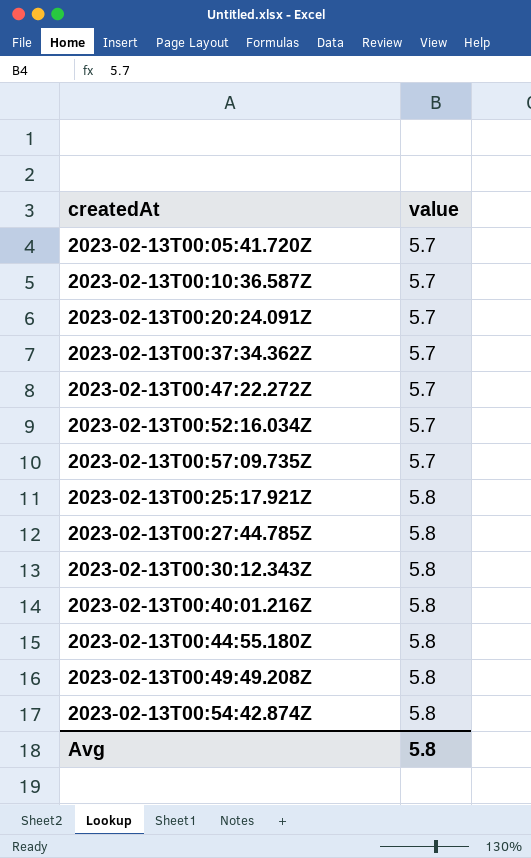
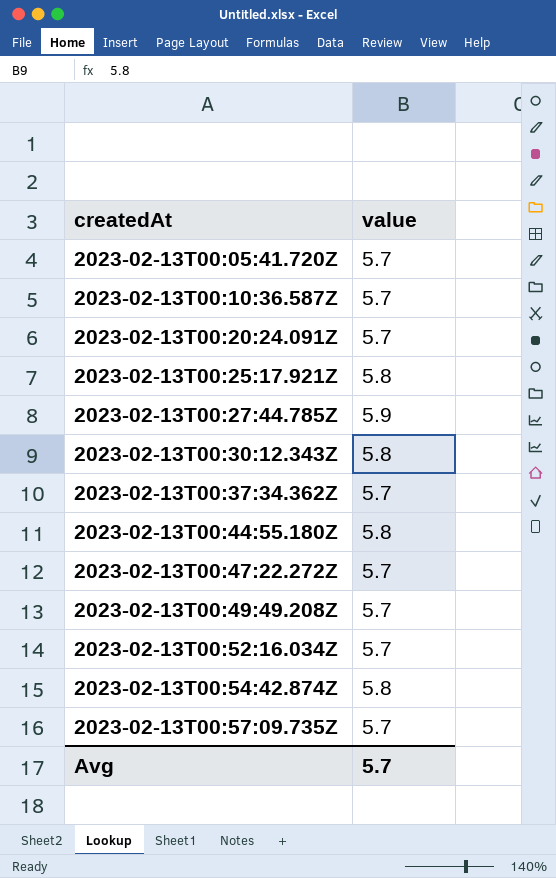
row order: value ascending -> createdAt ascending
row 2023-02-13T00:40:01.216Z: 5.8 -> none
2023-02-13T00:27:44.785Z | value: 5.8 -> 5.9
2023-02-13T00:49:49.208Z | value: 5.8 -> 5.7
Avg | value: 5.8 -> 5.7

